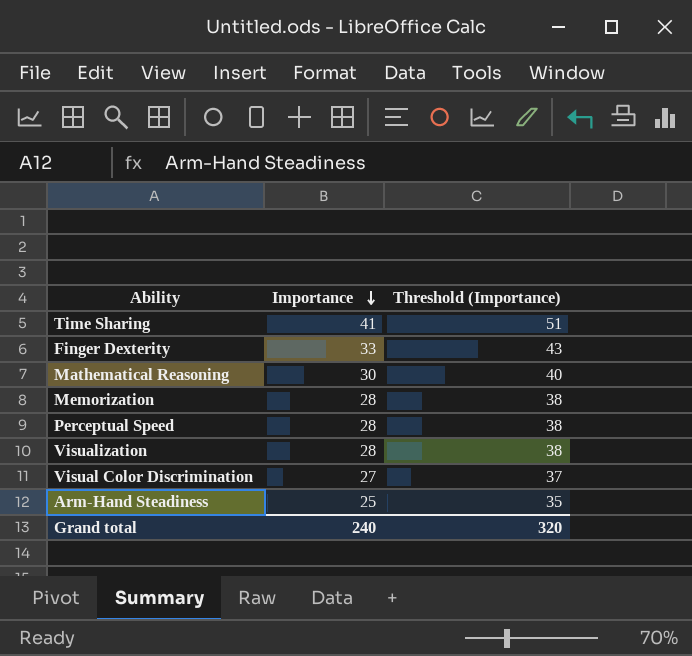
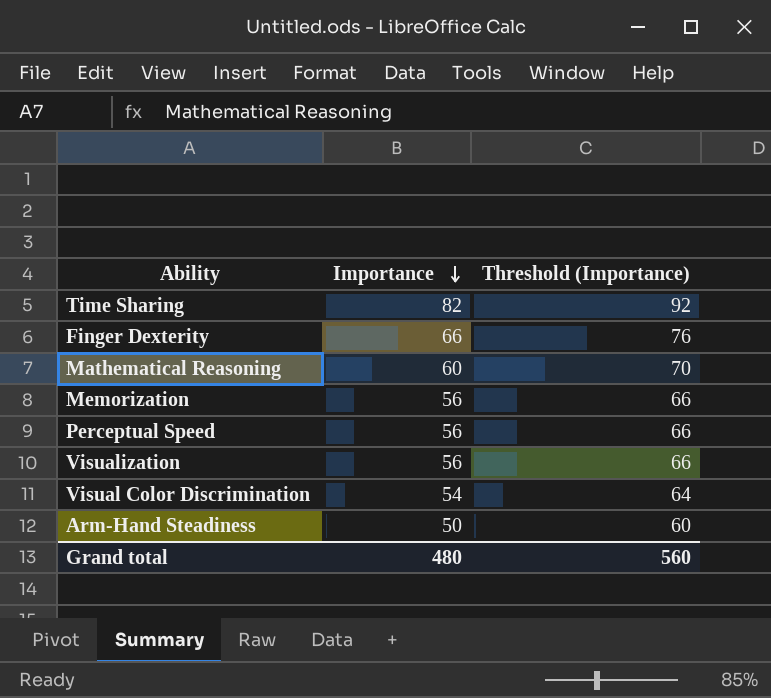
Time Sharing | Importance: 41 -> 82
Time Sharing | Threshold (Importance): 51 -> 92
Finger Dexterity | Importance: 33 -> 66
Finger Dexterity | Threshold (Importance): 43 -> 76
Mathematical Reasoning | Importance: 30 -> 60
Mathematical Reasoning | Threshold (Importance): 40 -> 70
Memorization | Importance: 28 -> 56
Memorization | Threshold (Importance): 38 -> 66
Perceptual Speed | Importance: 28 -> 56
Perceptual Speed | Threshold (Importance): 38 -> 66
Visualization | Importance: 28 -> 56
Visualization | Threshold (Importance): 38 -> 66
Visual Color Discrimination | Importance: 27 -> 54
Visual Color Discrimination | Threshold (Importance): 37 -> 64
Arm-Hand Steadiness | Importance: 25 -> 50
Arm-Hand Steadiness | Threshold (Importance): 35 -> 60
Grand total | Importance: 240 -> 480
Grand total | Threshold (Importance): 320 -> 560

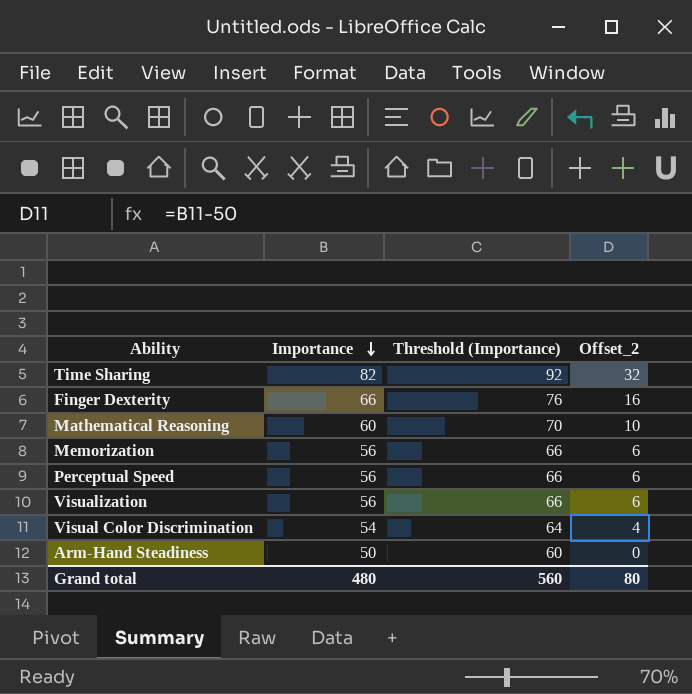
column Offset_2 | formula: none -> [Importance] - 50

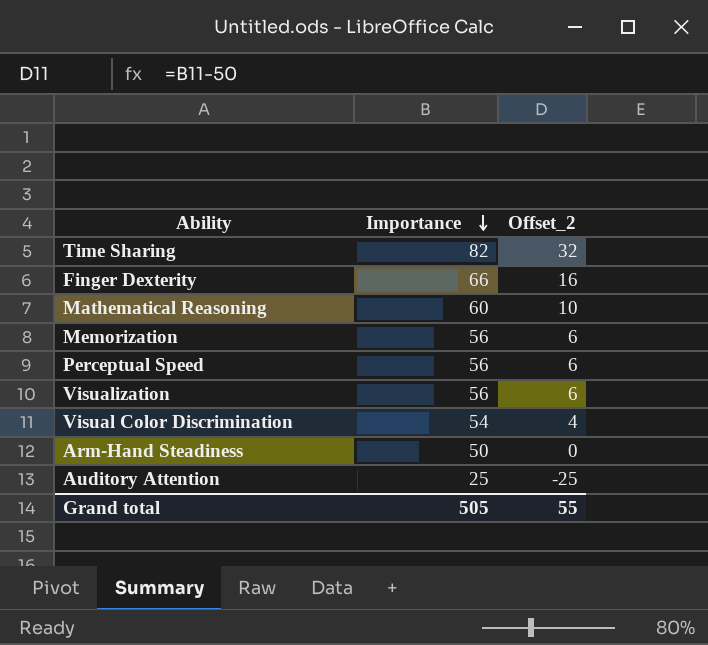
column Threshold (Importance) | formula: [Importance] + 10 -> none
row Auditory Attention: none -> 25 | -25
Grand total | Importance: 480 -> 505
Grand total | Offset_2: 80 -> 55

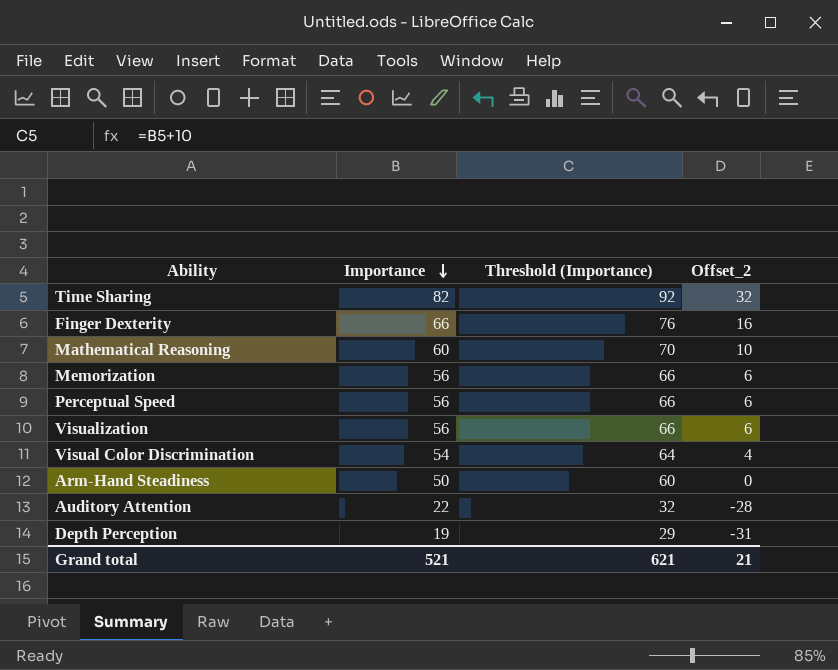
column Threshold (Importance) | formula: none -> [Importance] + 10
Auditory Attention | Importance: 25 -> 22
Auditory Attention | Offset_2: -25 -> -28
row Depth Perception: none -> 19 | 29 | -31
Grand total | Importance: 505 -> 521
Grand total | Offset_2: 55 -> 21

